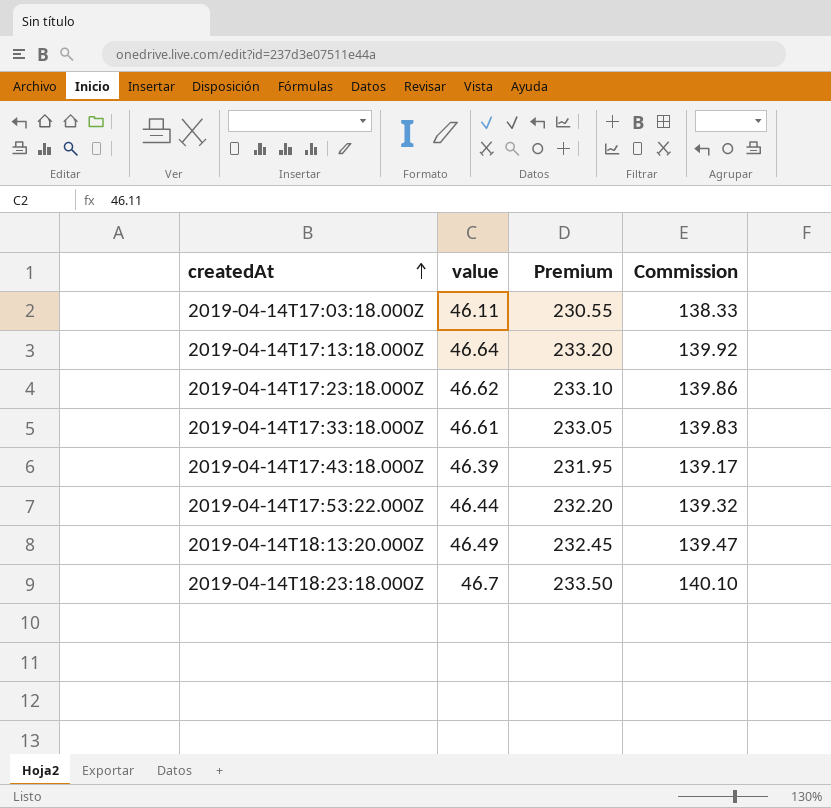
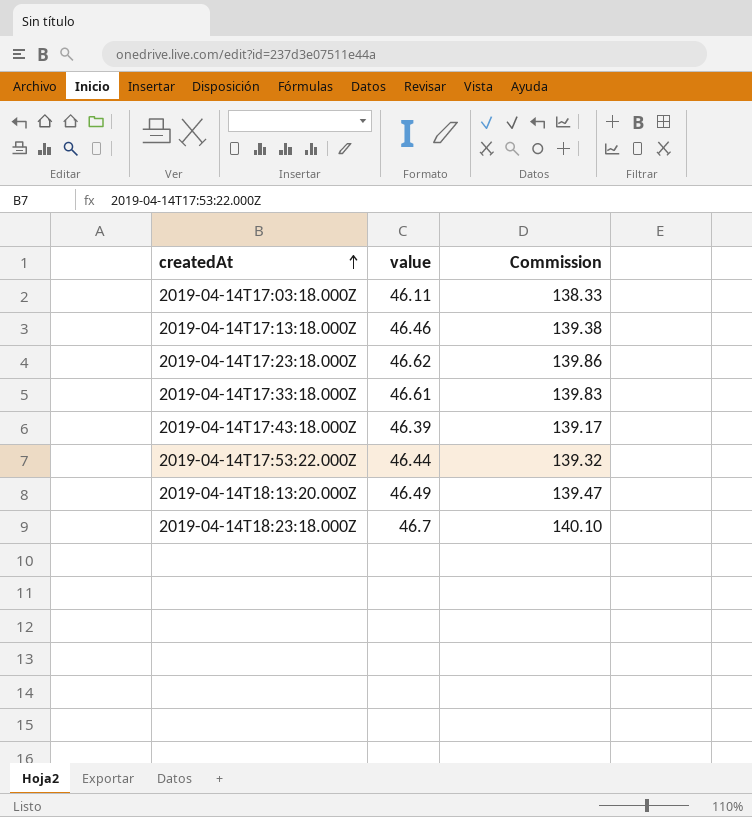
column Premium | formula: [value] * 5 -> none
2019-04-14T17:13:18.000Z | value: 46.64 -> 46.46
2019-04-14T17:13:18.000Z | Commission: 139.92 -> 139.38

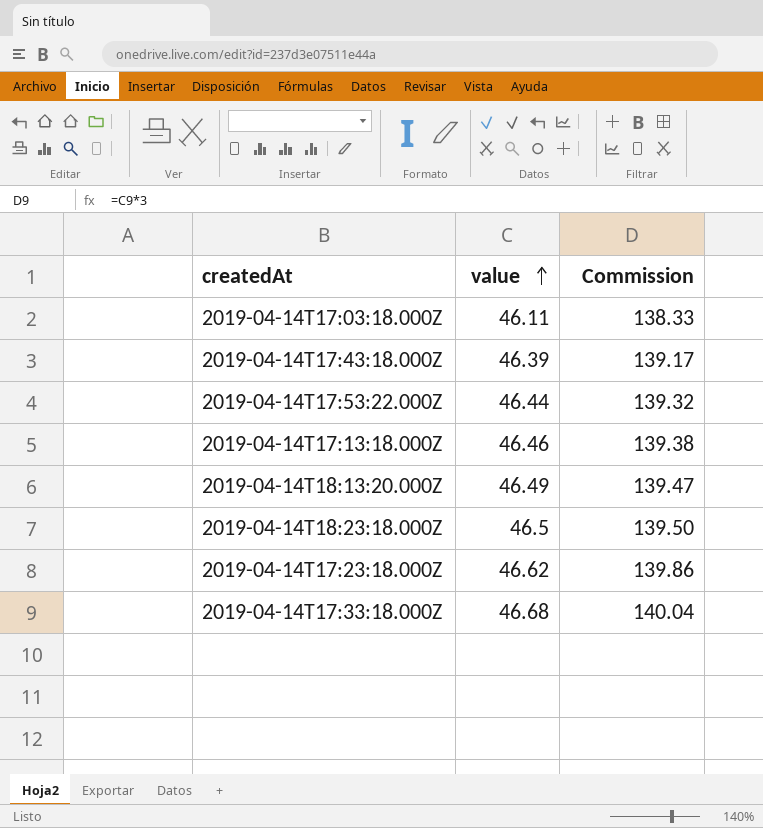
row order: createdAt ascending -> value ascending
2019-04-14T18:23:18.000Z | value: 46.7 -> 46.5
2019-04-14T18:23:18.000Z | Commission: 140.10 -> 139.50
2019-04-14T17:33:18.000Z | value: 46.61 -> 46.68
2019-04-14T17:33:18.000Z | Commission: 139.83 -> 140.04

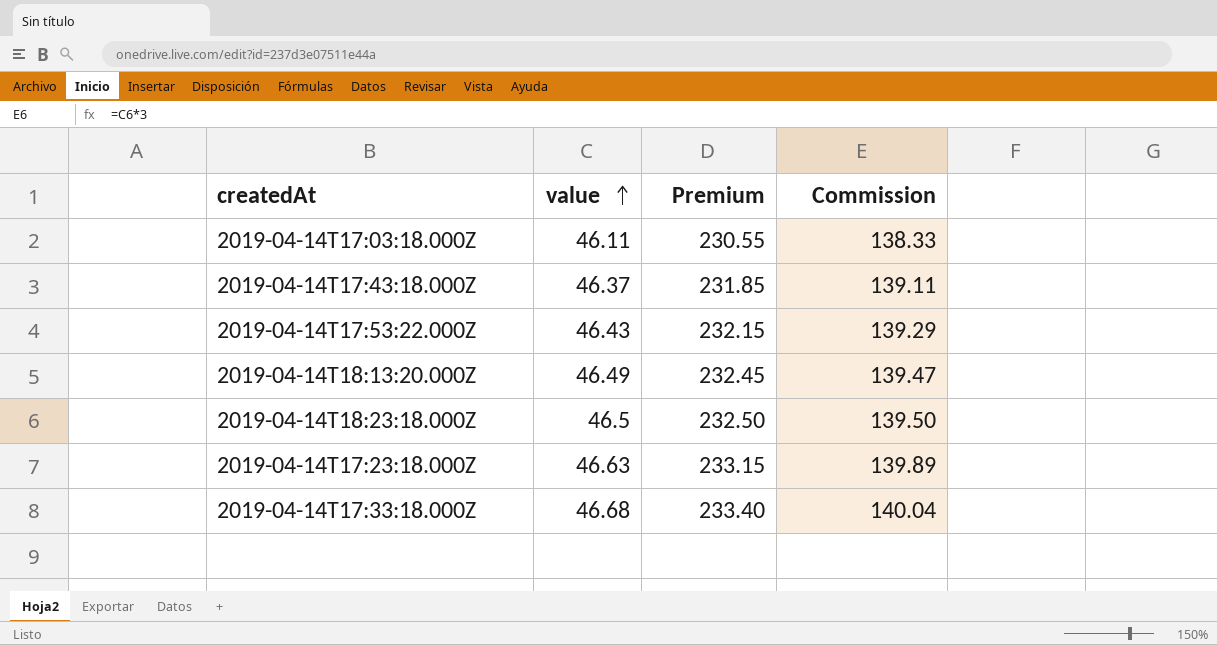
column Premium | formula: none -> [value] * 5
row 2019-04-14T17:13:18.000Z: 46.46 | 139.38 -> none
2019-04-14T17:43:18.000Z | value: 46.39 -> 46.37
2019-04-14T17:43:18.000Z | Commission: 139.17 -> 139.11
2019-04-14T17:53:22.000Z | value: 46.44 -> 46.43
2019-04-14T17:53:22.000Z | Commission: 139.32 -> 139.29
2019-04-14T17:23:18.000Z | value: 46.62 -> 46.63
2019-04-14T17:23:18.000Z | Commission: 139.86 -> 139.89

